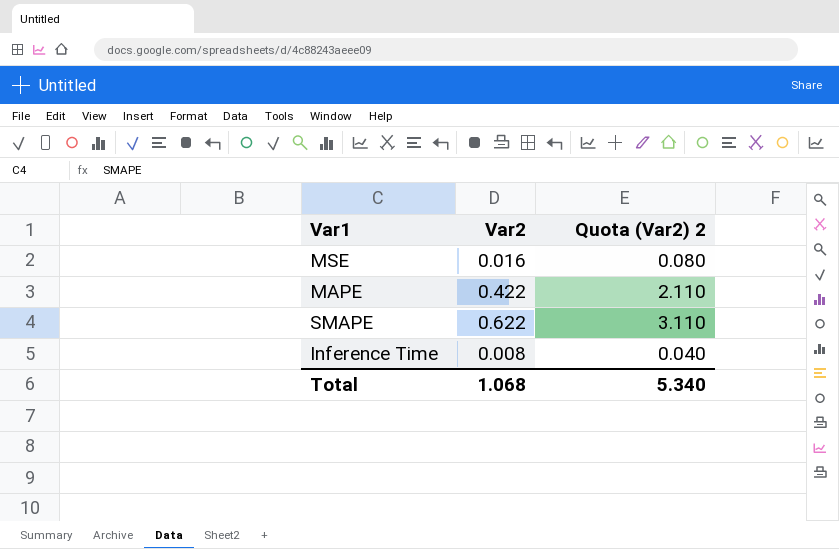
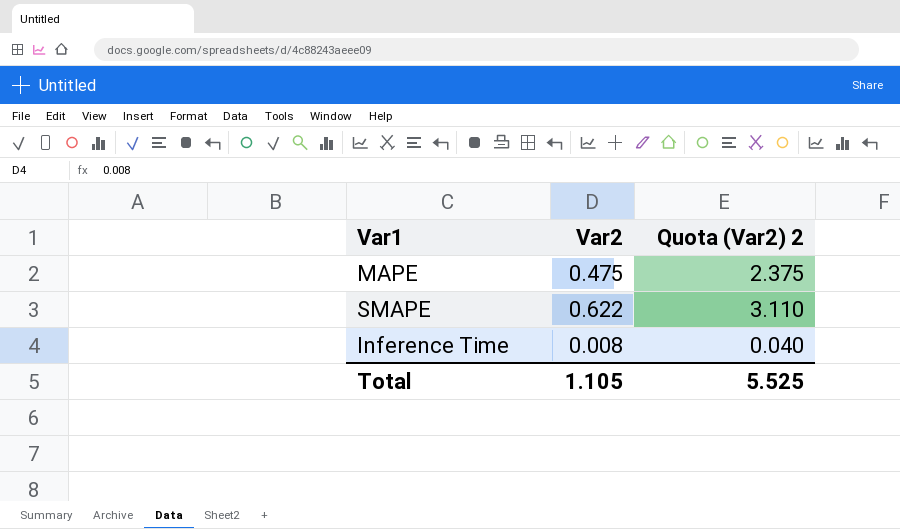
row MSE: 0.016 | 0.080 -> none
MAPE | Var2: 0.422 -> 0.475
MAPE | Quota (Var2) 2: 2.110 -> 2.375
Total | Var2: 1.068 -> 1.105
Total | Quota (Var2) 2: 5.340 -> 5.525

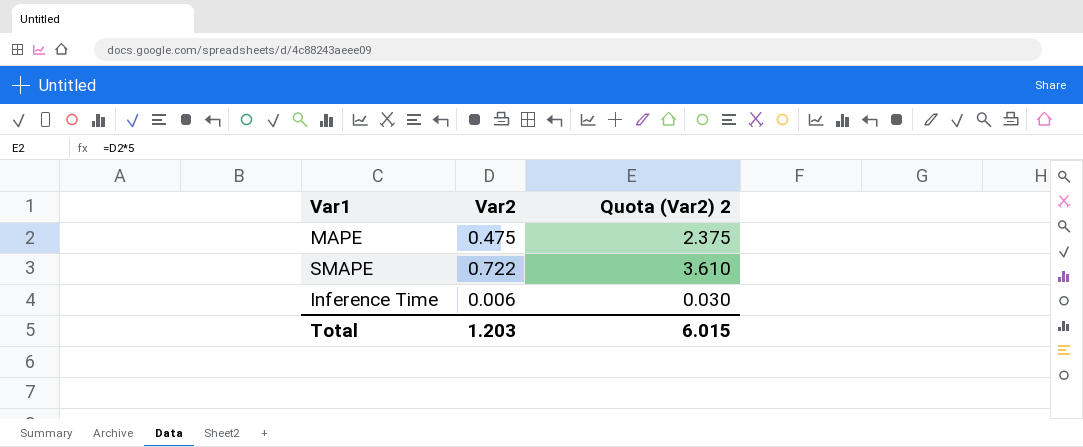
SMAPE | Var2: 0.622 -> 0.722
SMAPE | Quota (Var2) 2: 3.110 -> 3.610
Inference Time | Var2: 0.008 -> 0.006
Inference Time | Quota (Var2) 2: 0.040 -> 0.030
Total | Var2: 1.105 -> 1.203
Total | Quota (Var2) 2: 5.525 -> 6.015

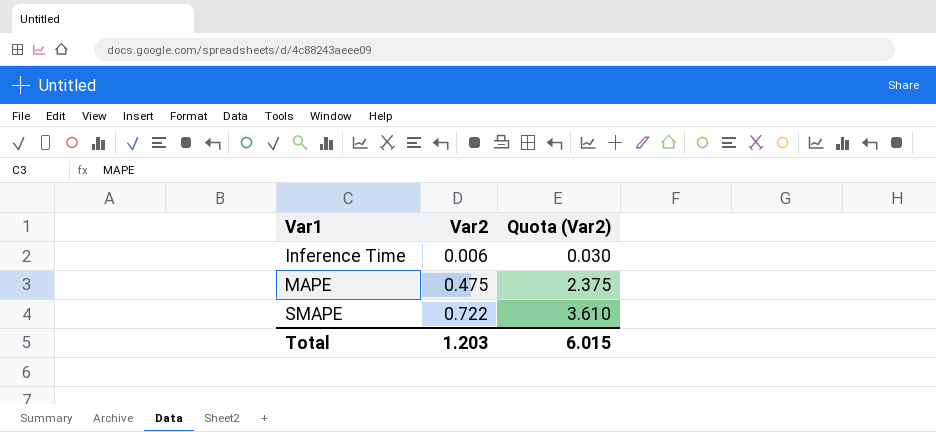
row order: none -> Var1 ascending
column name: Quota (Var2) 2 -> Quota (Var2)

